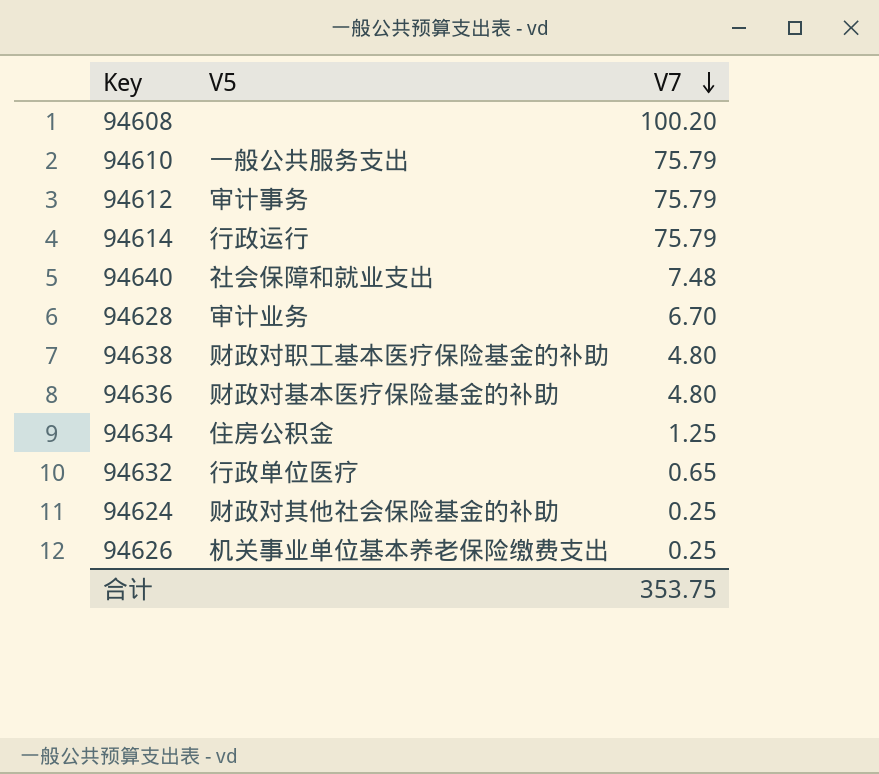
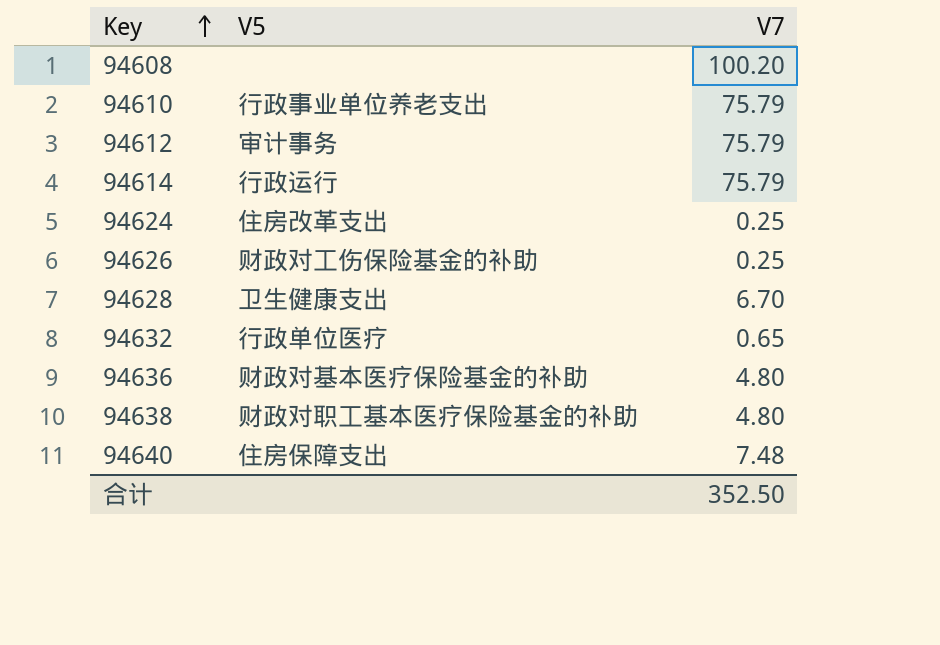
row order: V7 descending -> Key ascending
row 94634: 住房公积金 | 1.25 -> none
94610 | V5: 一般公共服务支出 -> 行政事业单位养老支出
94624 | V5: 财政对其他社会保险基金的补助 -> 住房改革支出
94626 | V5: 机关事业单位基本养老保险缴费支出 -> 财政对工伤保险基金的补助
94628 | V5: 审计业务 -> 卫生健康支出
94640 | V5: 社会保障和就业支出 -> 住房保障支出
合计 | V7: 353.75 -> 352.50

